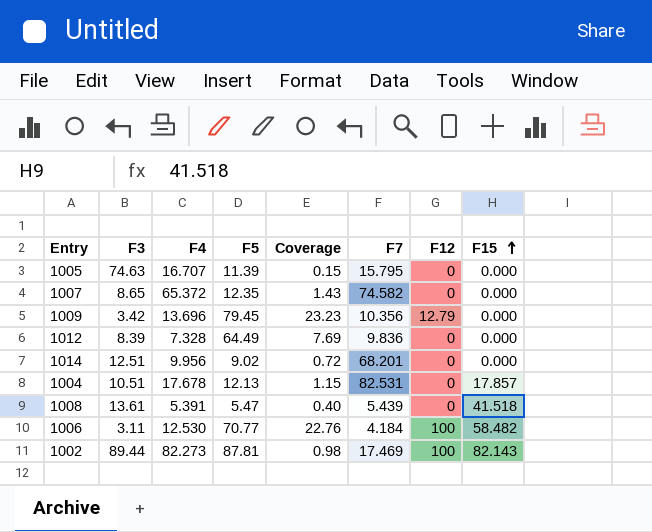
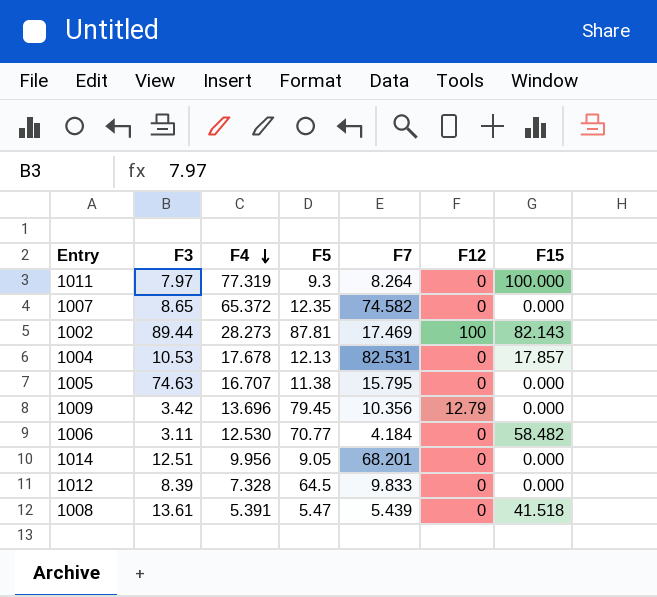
row order: F15 ascending -> F4 descending
column Coverage | formula: [F5] / [F3] -> none
row 1011: none -> 7.97 | 77.319 | 9.3 | 8.264 | 0 | 100.000
1002 | F4: 82.273 -> 28.273
1004 | F3: 10.51 -> 10.53
1005 | F5: 11.39 -> 11.38
1006 | F12: 100 -> 0
1014 | F5: 9.02 -> 9.05
1012 | F5: 64.49 -> 64.5
1012 | F7: 9.836 -> 9.833

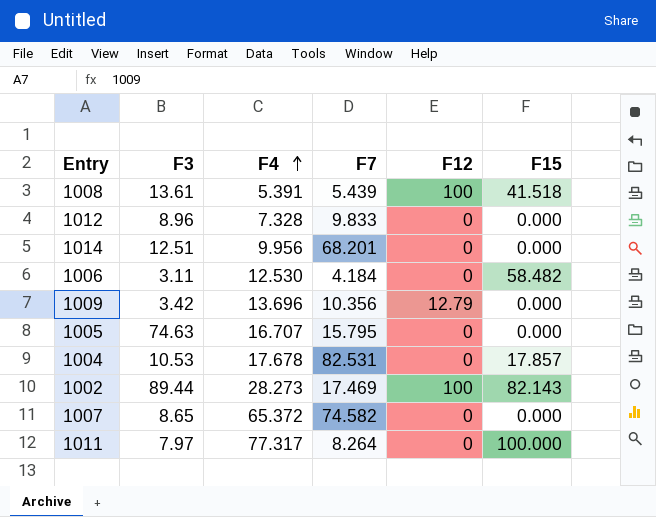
row order: F4 descending -> F4 ascending
column F5 | position: 4 -> none
1008 | F12: 0 -> 100
1012 | F3: 8.39 -> 8.96
1011 | F4: 77.319 -> 77.317

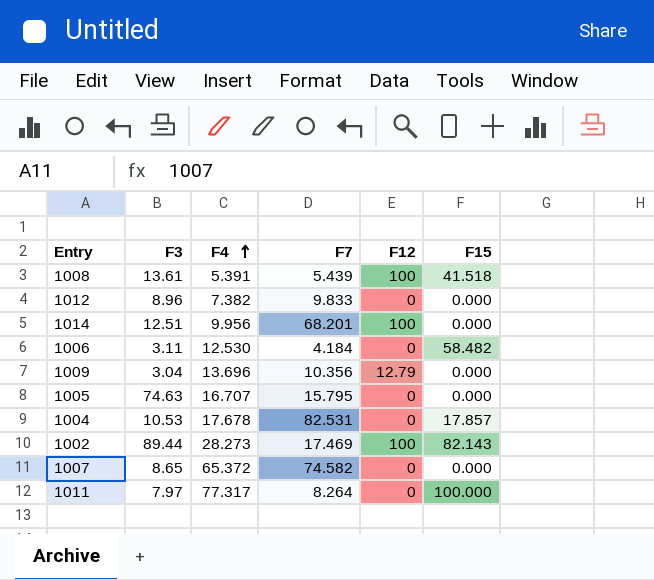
1012 | F4: 7.328 -> 7.382
1014 | F12: 0 -> 100
1009 | F3: 3.42 -> 3.04

